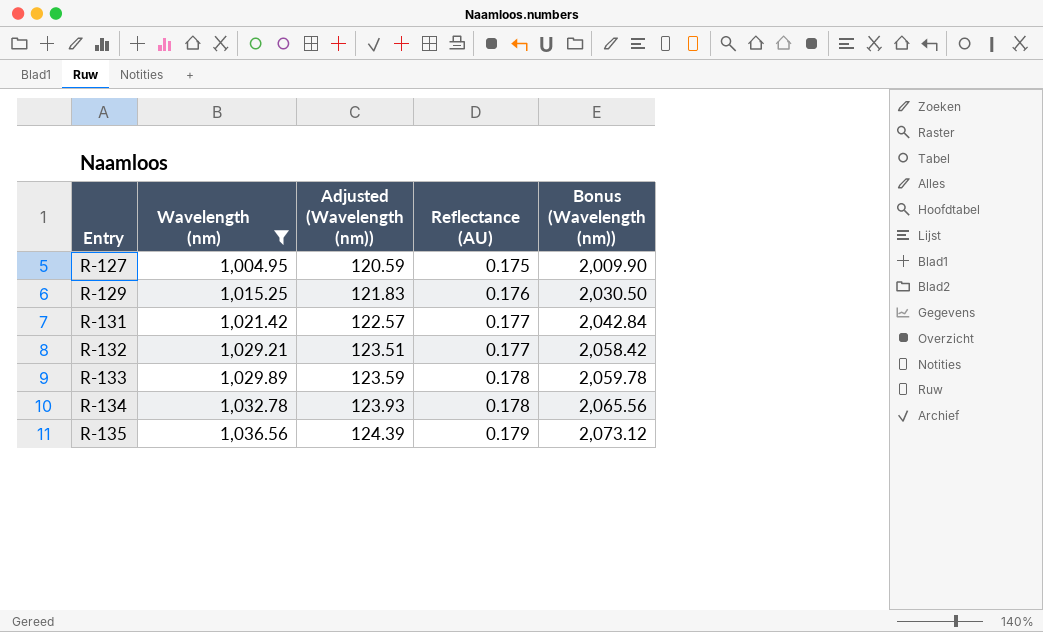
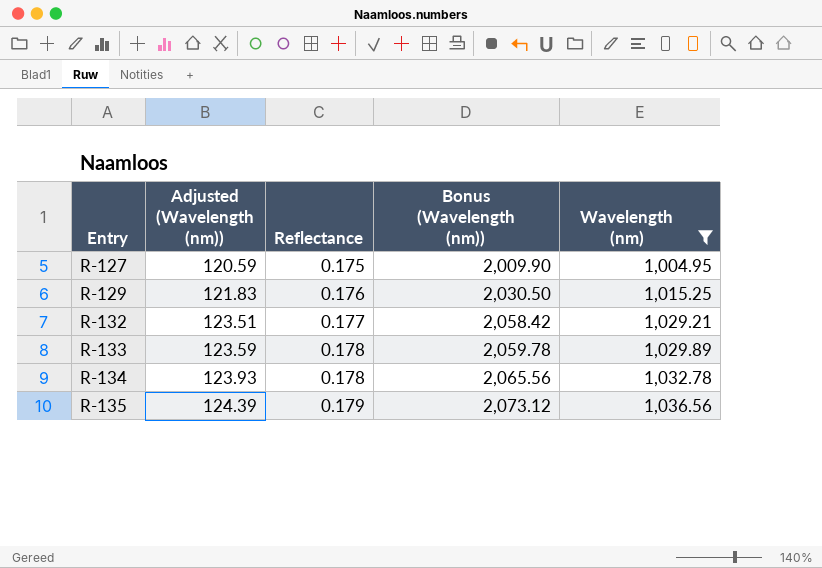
column name: Reflectance (AU) -> Reflectance
column Wavelength (nm) | position: 2 -> 5
row R-131: 1,021.42 | 122.57 | 0.177 | 2,042.84 -> none

